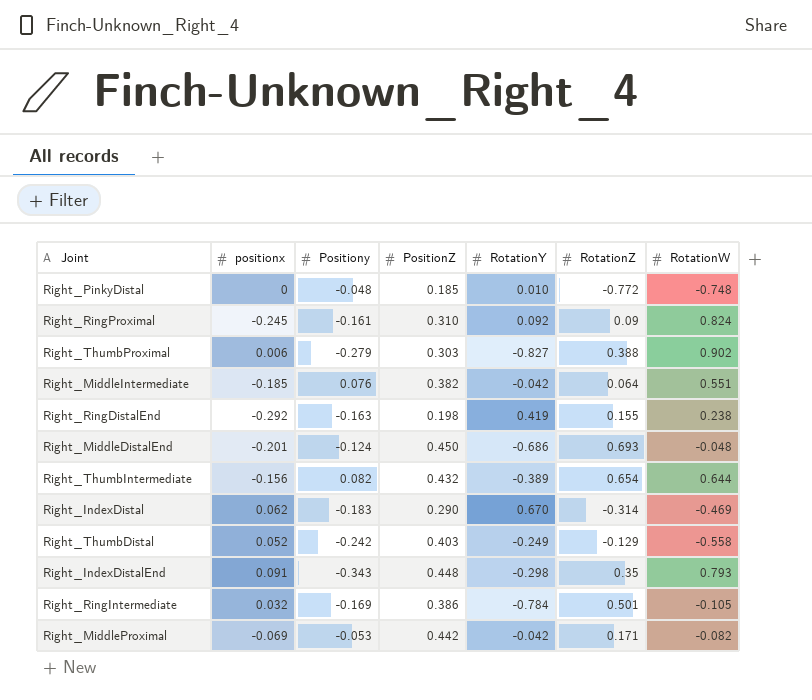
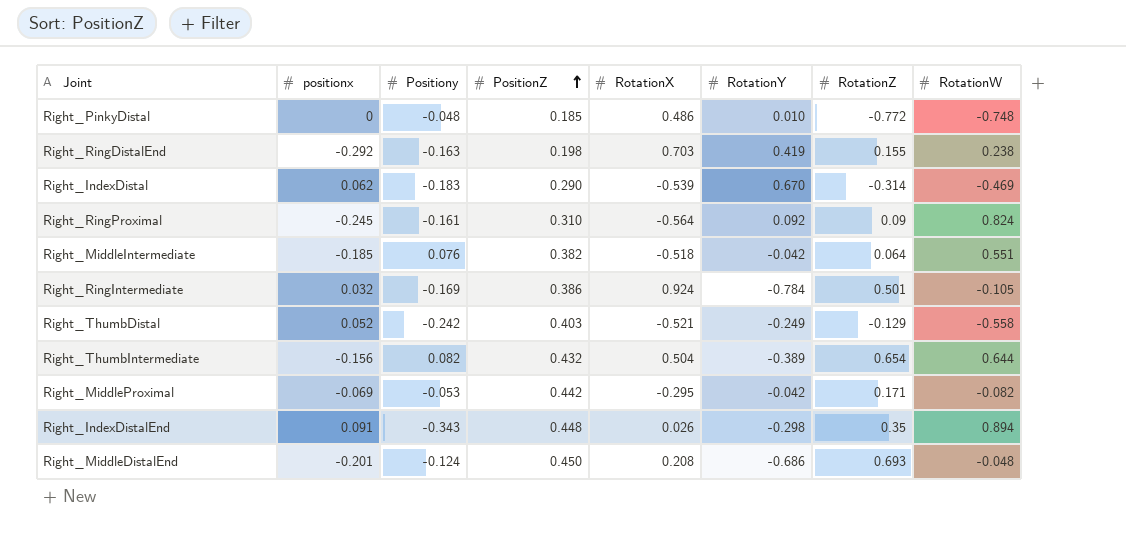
row order: none -> PositionZ ascending
column RotationX | position: none -> 5
row Right_ThumbProximal: 0.006 | -0.279 | 0.303 | -0.827 | 0.388 | 0.902 -> none
Right_IndexDistalEnd | RotationW: 0.793 -> 0.894

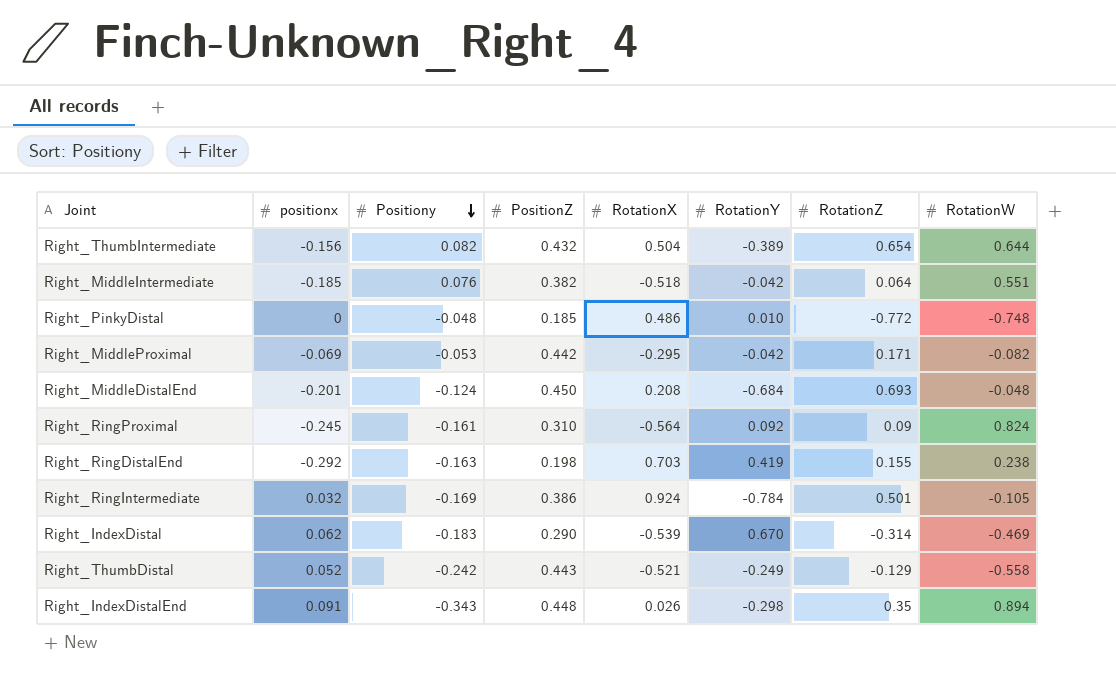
row order: PositionZ ascending -> Positiony descending
Right_MiddleDistalEnd | RotationY: -0.686 -> -0.684
Right_ThumbDistal | PositionZ: 0.403 -> 0.443

